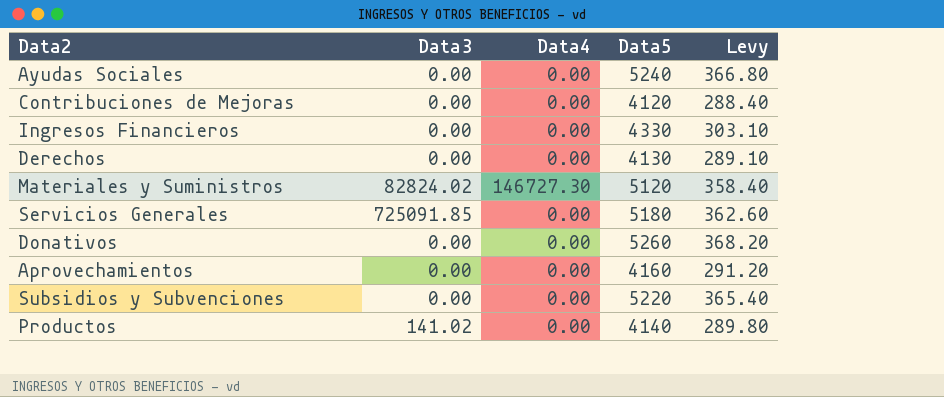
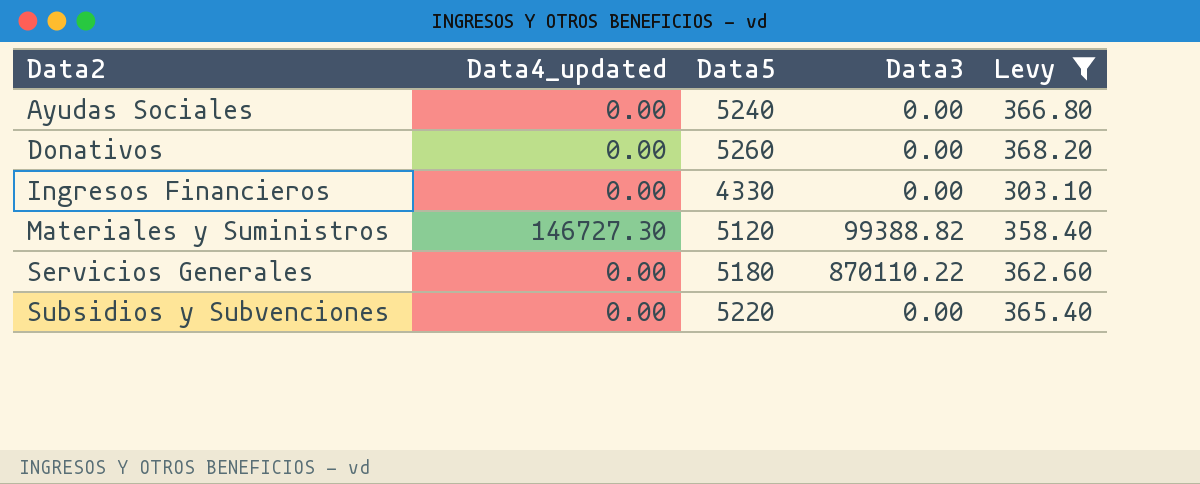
filter: none -> Levy >= 303.10
row order: none -> Data2 ascending
column name: Data4 -> Data4_updated
column Data3 | position: 2 -> 4
Materiales y Suministros | Data3: 82824.02 -> 99388.82
Servicios Generales | Data3: 725091.85 -> 870110.22

